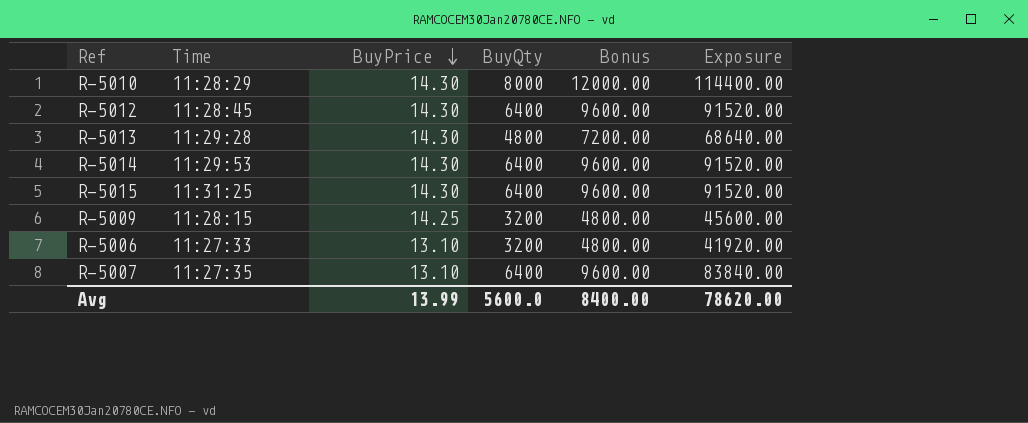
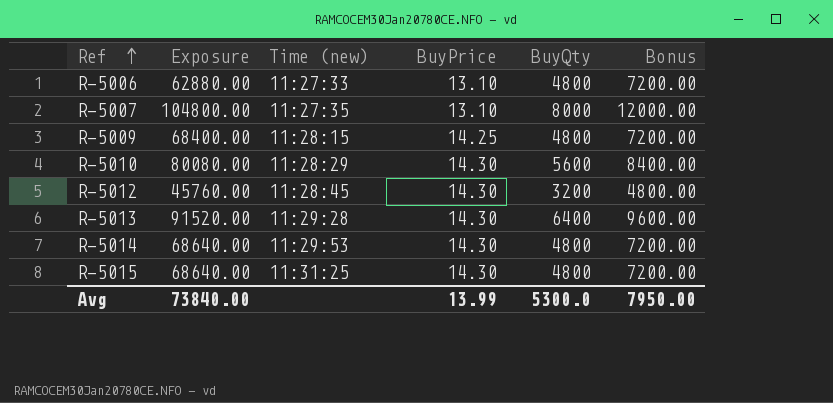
row order: BuyPrice descending -> Ref ascending
column Exposure | position: 6 -> 2
column name: Time -> Time (new)
R-5006 | Exposure: 41920.00 -> 62880.00
R-5006 | BuyQty: 3200 -> 4800
R-5006 | Bonus: 4800.00 -> 7200.00
R-5007 | Exposure: 83840.00 -> 104800.00
R-5007 | BuyQty: 6400 -> 8000
R-5007 | Bonus: 9600.00 -> 12000.00
R-5009 | Exposure: 45600.00 -> 68400.00
R-5009 | BuyQty: 3200 -> 4800
R-5009 | Bonus: 4800.00 -> 7200.00
R-5010 | Exposure: 114400.00 -> 80080.00
R-5010 | BuyQty: 8000 -> 5600
R-5010 | Bonus: 12000.00 -> 8400.00
R-5012 | Exposure: 91520.00 -> 45760.00
R-5012 | BuyQty: 6400 -> 3200
R-5012 | Bonus: 9600.00 -> 4800.00
R-5013 | Exposure: 68640.00 -> 91520.00
R-5013 | BuyQty: 4800 -> 6400
R-5013 | Bonus: 7200.00 -> 9600.00
R-5014 | Exposure: 91520.00 -> 68640.00
R-5014 | BuyQty: 6400 -> 4800
R-5014 | Bonus: 9600.00 -> 7200.00
R-5015 | Exposure: 91520.00 -> 68640.00
R-5015 | BuyQty: 6400 -> 4800
R-5015 | Bonus: 9600.00 -> 7200.00
Avg | Exposure: 78620.00 -> 73840.00
Avg | BuyQty: 5600.0 -> 5300.0
Avg | Bonus: 8400.00 -> 7950.00

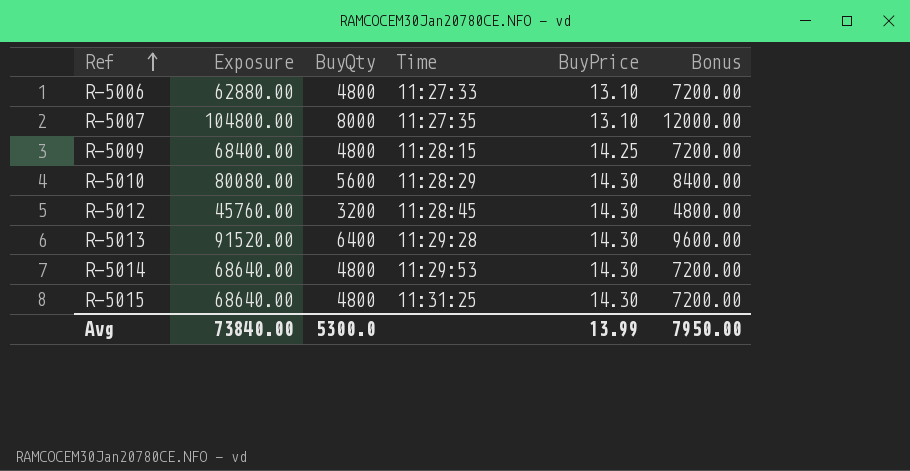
column BuyQty | position: 5 -> 3
column name: Time (new) -> Time

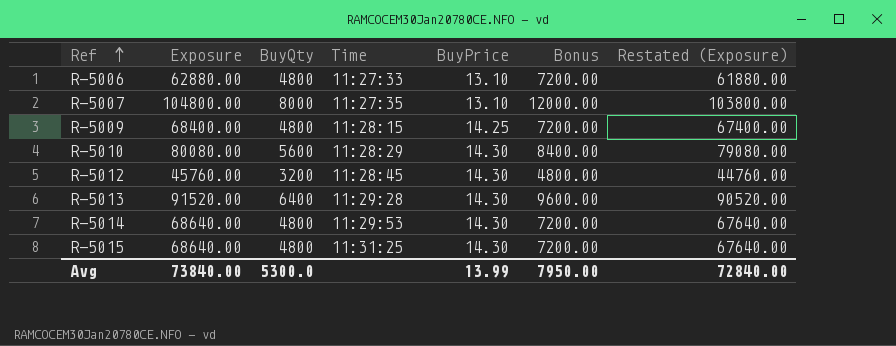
column Restated (Exposure) | formula: none -> [Exposure] - 1000

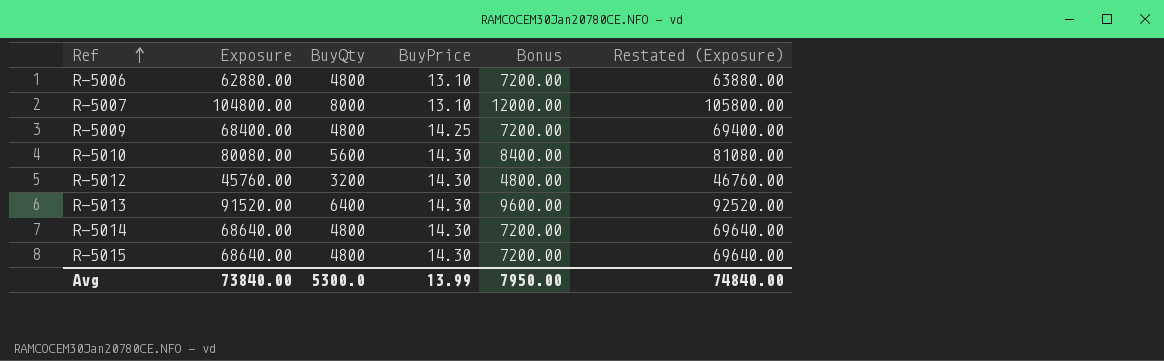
column Time | position: 4 -> none
column Restated (Exposure) | formula: [Exposure] - 1000 -> [Exposure] + 1000
Avg | Restated (Exposure): 72840.00 -> 74840.00

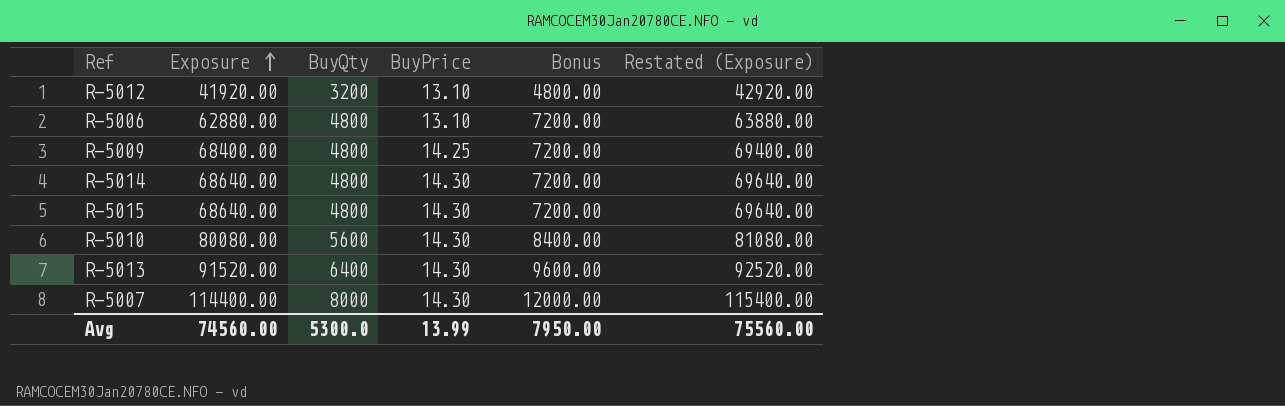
row order: Ref ascending -> Exposure ascending
R-5012 | Exposure: 45760.00 -> 41920.00
R-5012 | BuyPrice: 14.30 -> 13.10
R-5012 | Restated (Exposure): 46760.00 -> 42920.00
R-5007 | Exposure: 104800.00 -> 114400.00
R-5007 | BuyPrice: 13.10 -> 14.30
R-5007 | Restated (Exposure): 105800.00 -> 115400.00
Avg | Exposure: 73840.00 -> 74560.00
Avg | Restated (Exposure): 74840.00 -> 75560.00

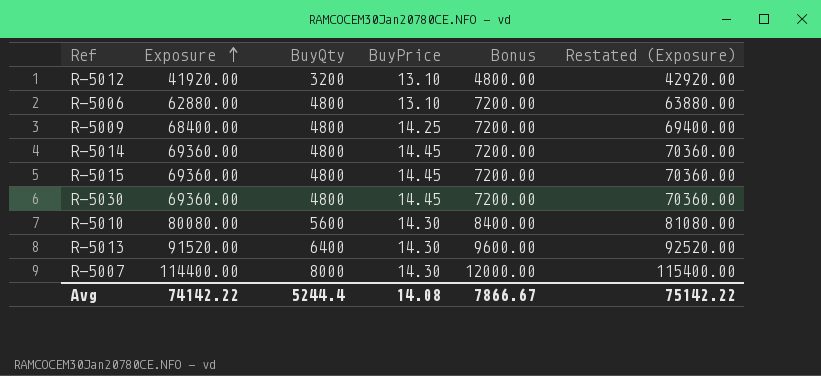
R-5014 | Exposure: 68640.00 -> 69360.00
R-5014 | BuyPrice: 14.30 -> 14.45
R-5014 | Restated (Exposure): 69640.00 -> 70360.00
R-5015 | Exposure: 68640.00 -> 69360.00
R-5015 | BuyPrice: 14.30 -> 14.45
R-5015 | Restated (Exposure): 69640.00 -> 70360.00
row R-5030: none -> 69360.00 | 4800 | 14.45 | 7200.00 | 70360.00
Avg | Exposure: 74560.00 -> 74142.22
Avg | BuyQty: 5300.0 -> 5244.4
Avg | BuyPrice: 13.99 -> 14.08
Avg | Bonus: 7950.00 -> 7866.67
Avg | Restated (Exposure): 75560.00 -> 75142.22

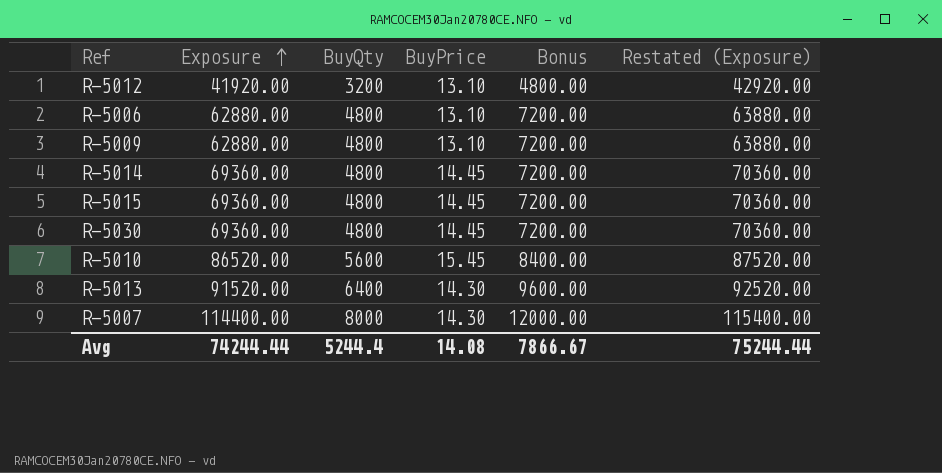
R-5009 | Exposure: 68400.00 -> 62880.00
R-5009 | BuyPrice: 14.25 -> 13.10
R-5009 | Restated (Exposure): 69400.00 -> 63880.00
R-5010 | Exposure: 80080.00 -> 86520.00
R-5010 | BuyPrice: 14.30 -> 15.45
R-5010 | Restated (Exposure): 81080.00 -> 87520.00
Avg | Exposure: 74142.22 -> 74244.44
Avg | Restated (Exposure): 75142.22 -> 75244.44

